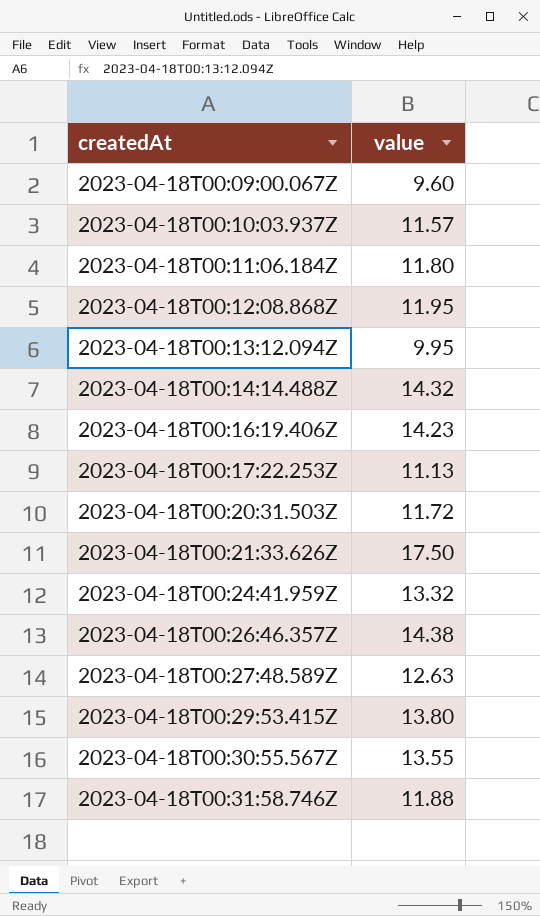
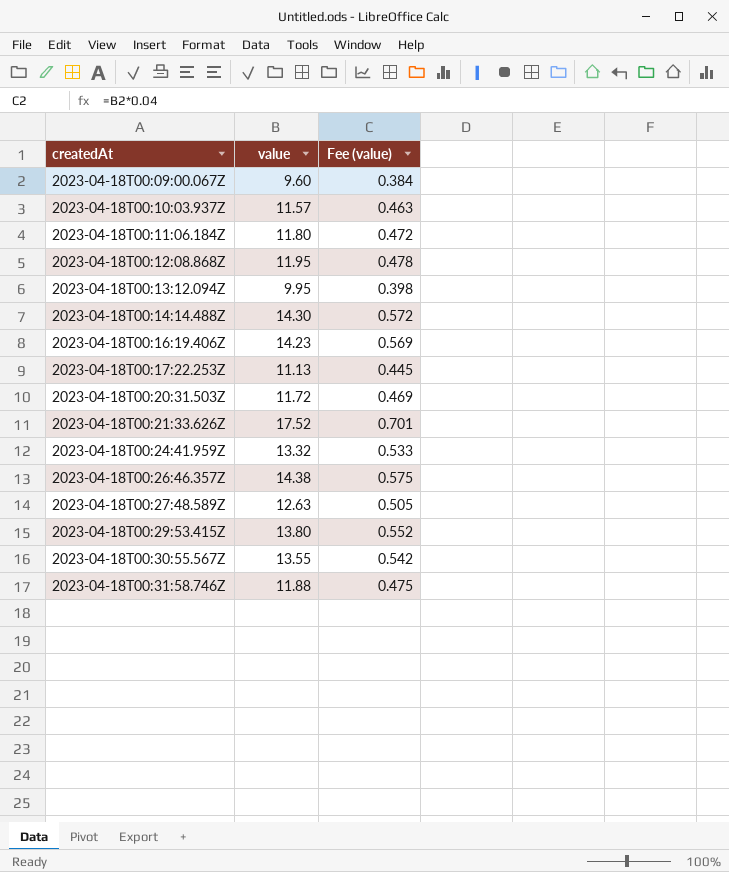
column Fee (value) | formula: none -> [value] * 0.04
2023-04-18T00:14:14.488Z | value: 14.32 -> 14.30
2023-04-18T00:21:33.626Z | value: 17.50 -> 17.52

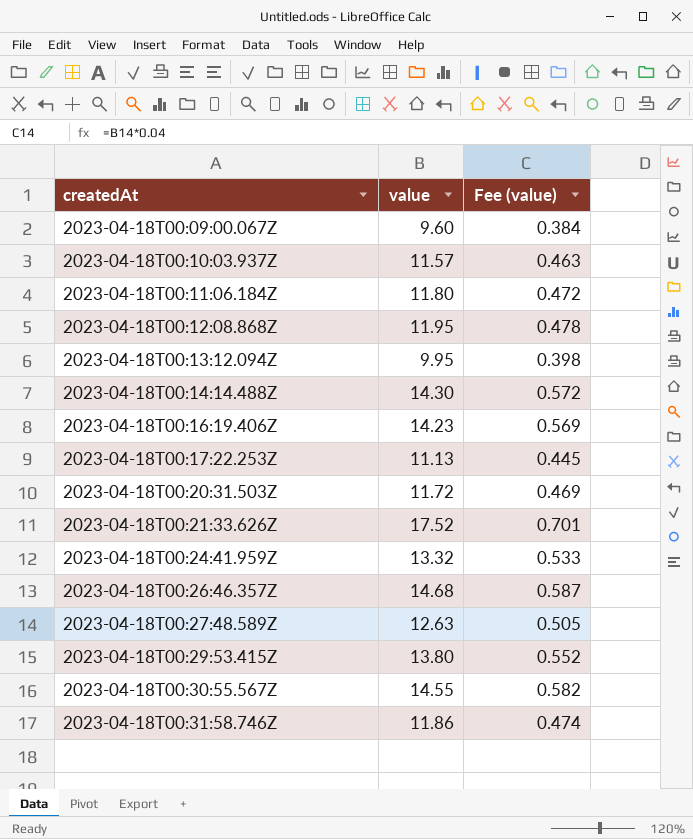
2023-04-18T00:26:46.357Z | value: 14.38 -> 14.68
2023-04-18T00:26:46.357Z | Fee (value): 0.575 -> 0.587
2023-04-18T00:30:55.567Z | value: 13.55 -> 14.55
2023-04-18T00:30:55.567Z | Fee (value): 0.542 -> 0.582
2023-04-18T00:31:58.746Z | value: 11.88 -> 11.86
2023-04-18T00:31:58.746Z | Fee (value): 0.475 -> 0.474

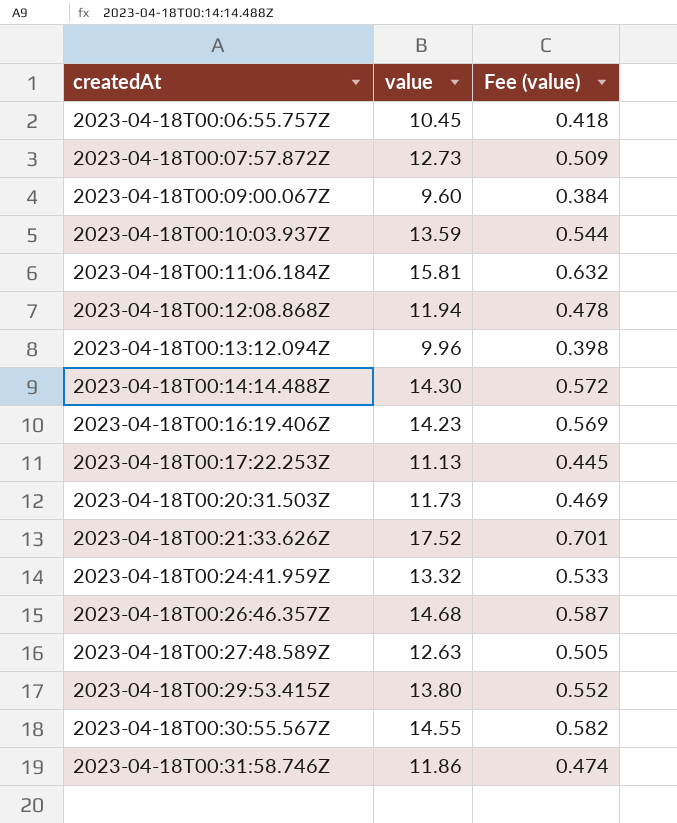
row 2023-04-18T00:06:55.757Z: none -> 10.45 | 0.418
row 2023-04-18T00:07:57.872Z: none -> 12.73 | 0.509
2023-04-18T00:10:03.937Z | value: 11.57 -> 13.59
2023-04-18T00:10:03.937Z | Fee (value): 0.463 -> 0.544
2023-04-18T00:11:06.184Z | value: 11.80 -> 15.81
2023-04-18T00:11:06.184Z | Fee (value): 0.472 -> 0.632
2023-04-18T00:12:08.868Z | value: 11.95 -> 11.94
2023-04-18T00:13:12.094Z | value: 9.95 -> 9.96
2023-04-18T00:20:31.503Z | value: 11.72 -> 11.73

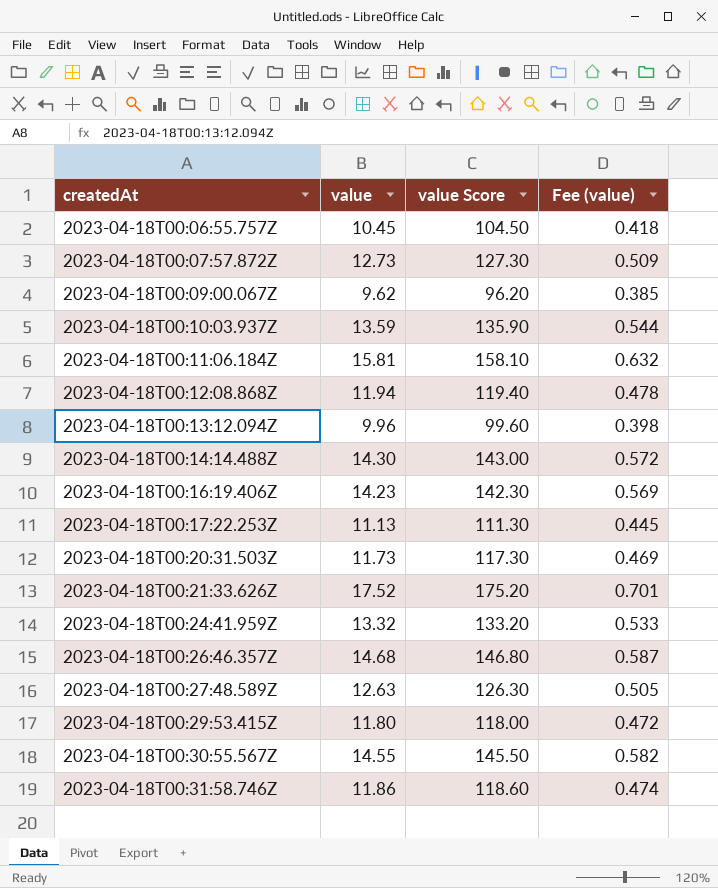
column value Score | formula: none -> [value] * 10
2023-04-18T00:09:00.067Z | value: 9.60 -> 9.62
2023-04-18T00:09:00.067Z | Fee (value): 0.384 -> 0.385
2023-04-18T00:29:53.415Z | value: 13.80 -> 11.80
2023-04-18T00:29:53.415Z | Fee (value): 0.552 -> 0.472

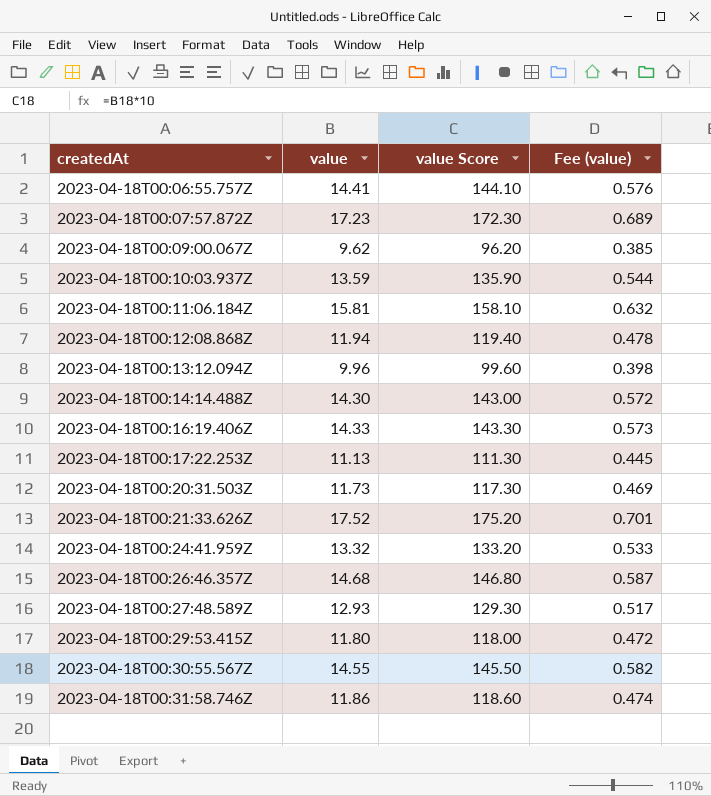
2023-04-18T00:06:55.757Z | value: 10.45 -> 14.41
2023-04-18T00:06:55.757Z | value Score: 104.50 -> 144.10
2023-04-18T00:06:55.757Z | Fee (value): 0.418 -> 0.576
2023-04-18T00:07:57.872Z | value: 12.73 -> 17.23
2023-04-18T00:07:57.872Z | value Score: 127.30 -> 172.30
2023-04-18T00:07:57.872Z | Fee (value): 0.509 -> 0.689
2023-04-18T00:16:19.406Z | value: 14.23 -> 14.33
2023-04-18T00:16:19.406Z | value Score: 142.30 -> 143.30
2023-04-18T00:16:19.406Z | Fee (value): 0.569 -> 0.573
2023-04-18T00:27:48.589Z | value: 12.63 -> 12.93
2023-04-18T00:27:48.589Z | value Score: 126.30 -> 129.30
2023-04-18T00:27:48.589Z | Fee (value): 0.505 -> 0.517

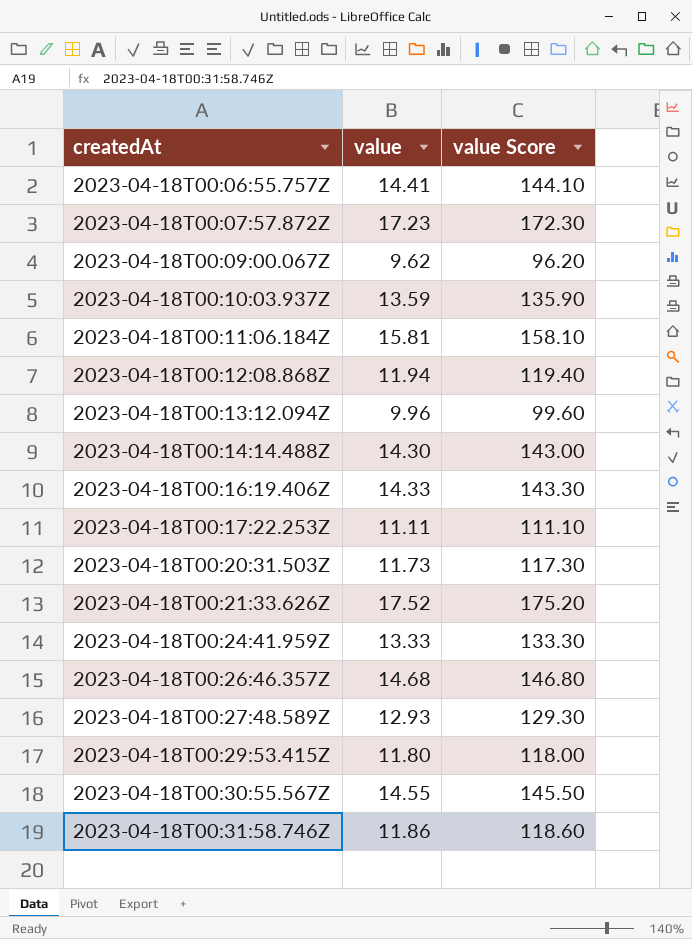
column Fee (value) | formula: [value] * 0.04 -> none
2023-04-18T00:17:22.253Z | value: 11.13 -> 11.11
2023-04-18T00:17:22.253Z | value Score: 111.30 -> 111.10
2023-04-18T00:24:41.959Z | value: 13.32 -> 13.33
2023-04-18T00:24:41.959Z | value Score: 133.20 -> 133.30

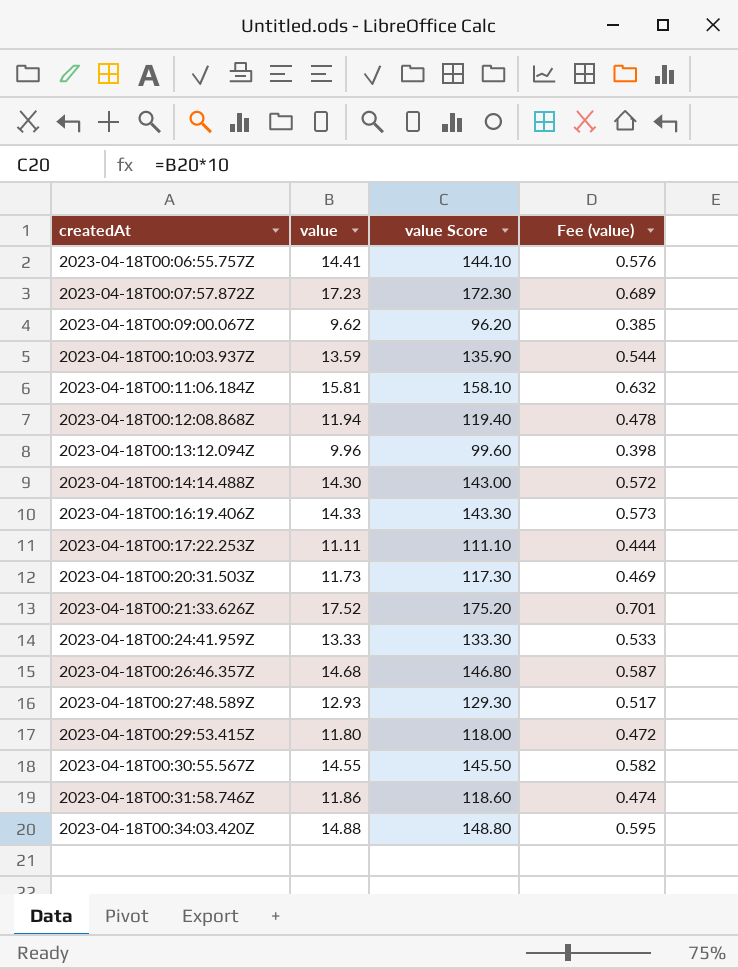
column Fee (value) | formula: none -> [value] * 0.04
row 2023-04-18T00:34:03.420Z: none -> 14.88 | 148.80 | 0.595

